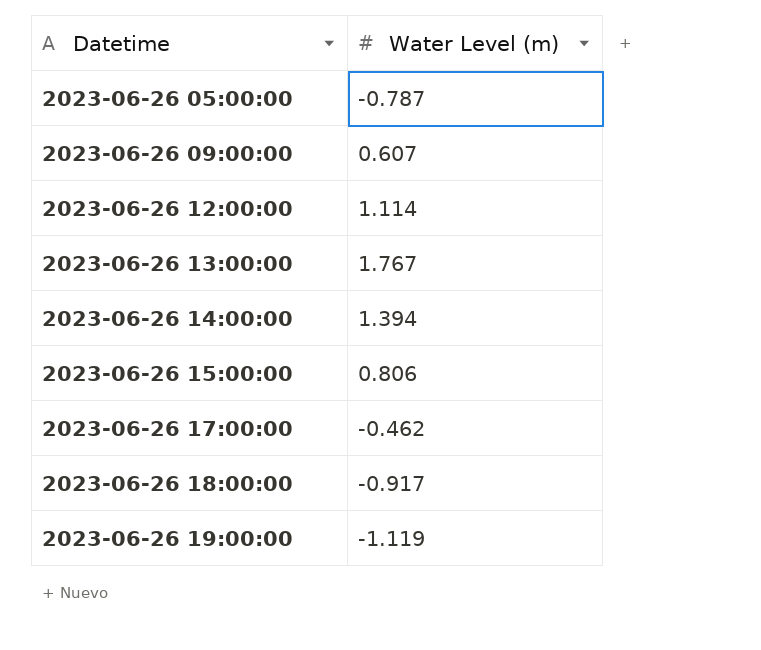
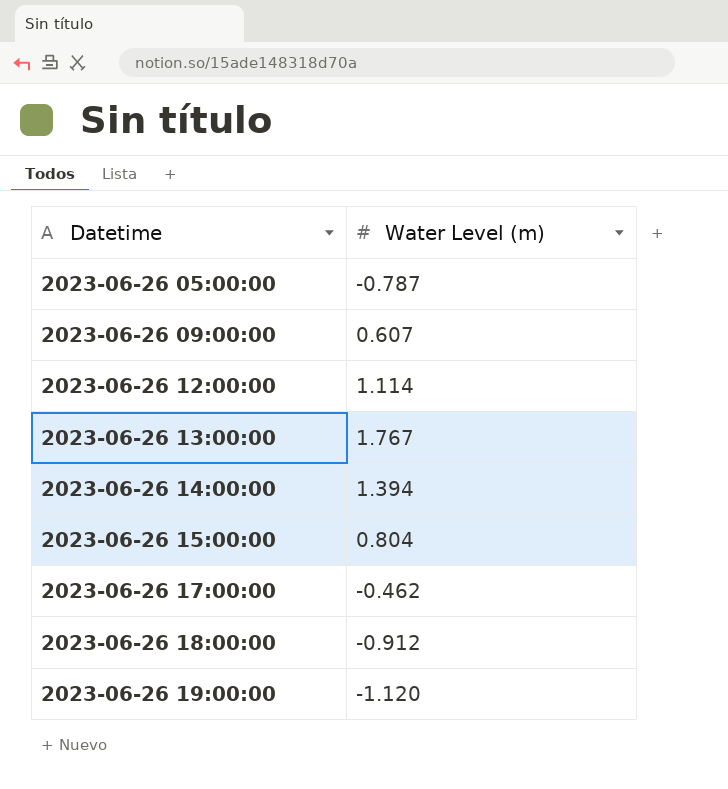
2023-06-26 15:00:00 | Water Level (m): 0.806 -> 0.804
2023-06-26 18:00:00 | Water Level (m): -0.917 -> -0.912
2023-06-26 19:00:00 | Water Level (m): -1.119 -> -1.120

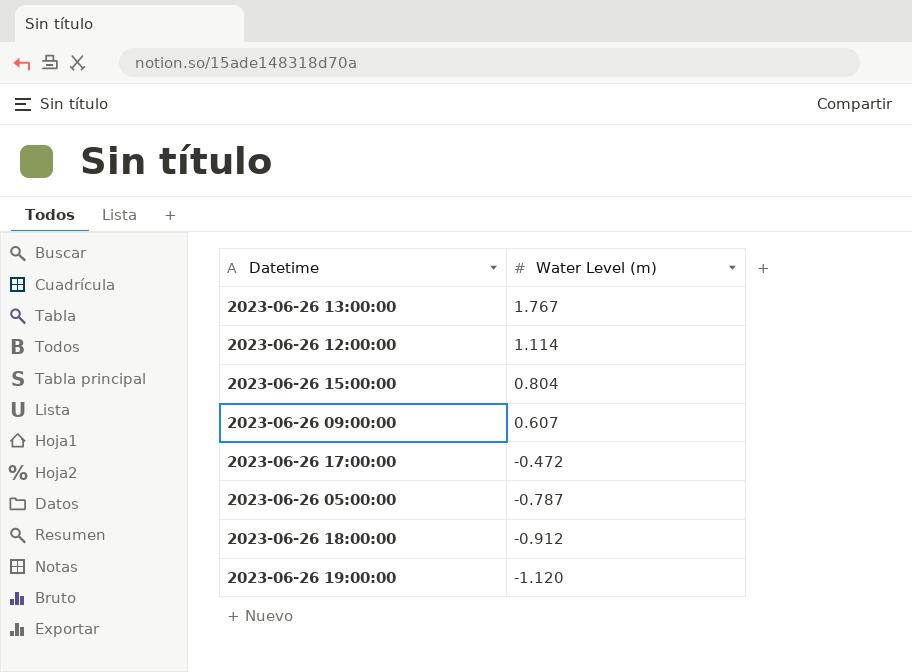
row order: Datetime ascending -> Water Level (m) descending
row 2023-06-26 14:00:00: 1.394 -> none
2023-06-26 17:00:00 | Water Level (m): -0.462 -> -0.472

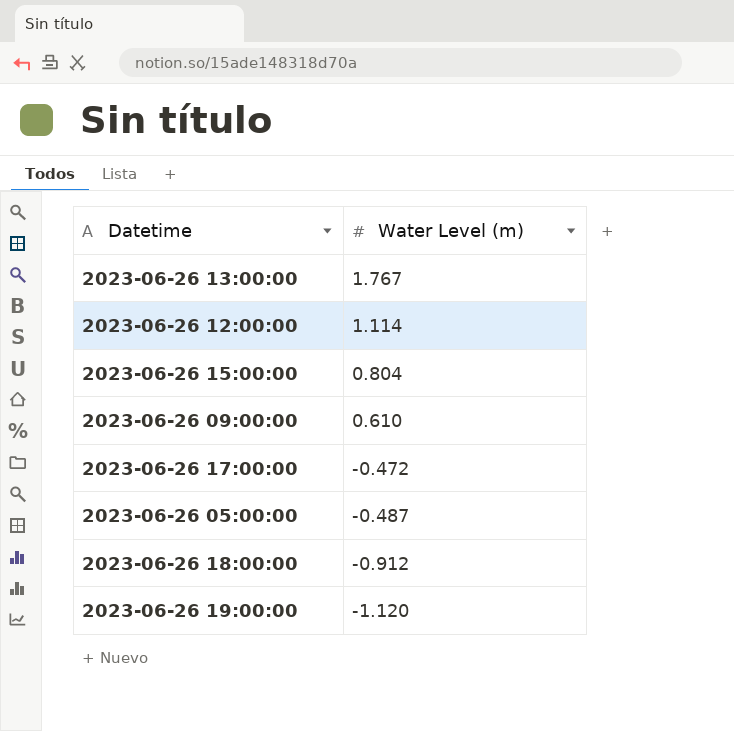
2023-06-26 09:00:00 | Water Level (m): 0.607 -> 0.610
2023-06-26 05:00:00 | Water Level (m): -0.787 -> -0.487

